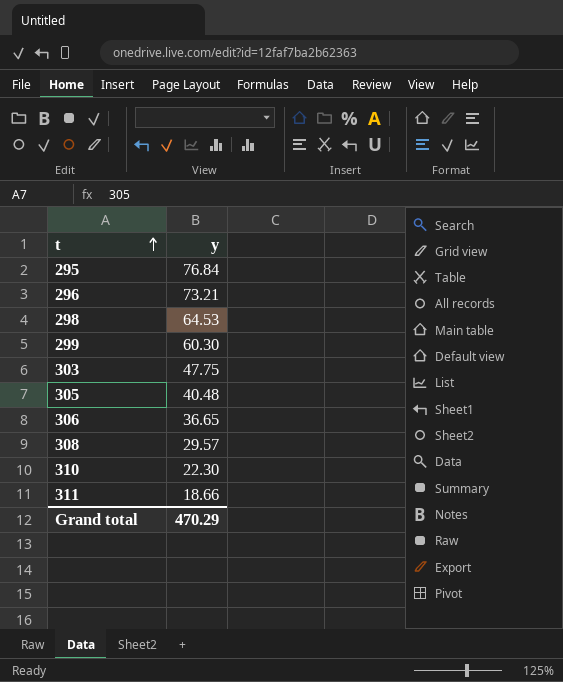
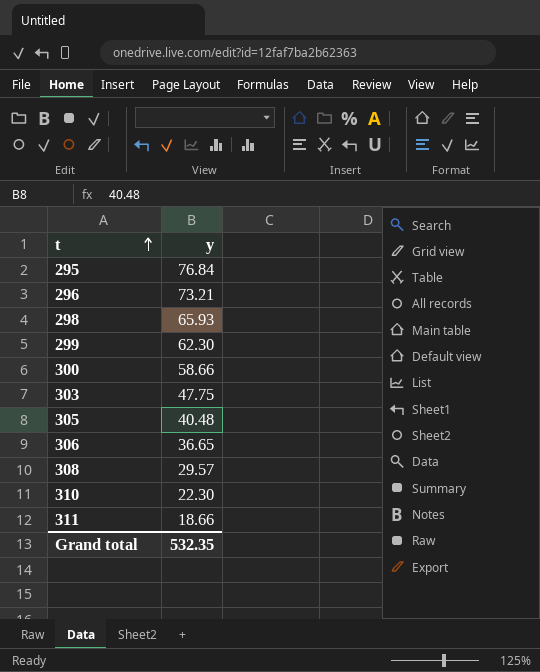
298 | y: 64.53 -> 65.93
299 | y: 60.30 -> 62.30
row 300: none -> 58.66
Grand total | y: 470.29 -> 532.35

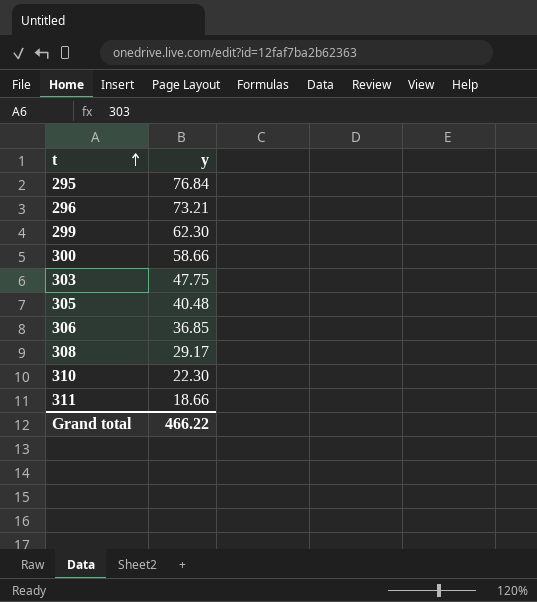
row 298: 65.93 -> none
306 | y: 36.65 -> 36.85
308 | y: 29.57 -> 29.17
Grand total | y: 532.35 -> 466.22

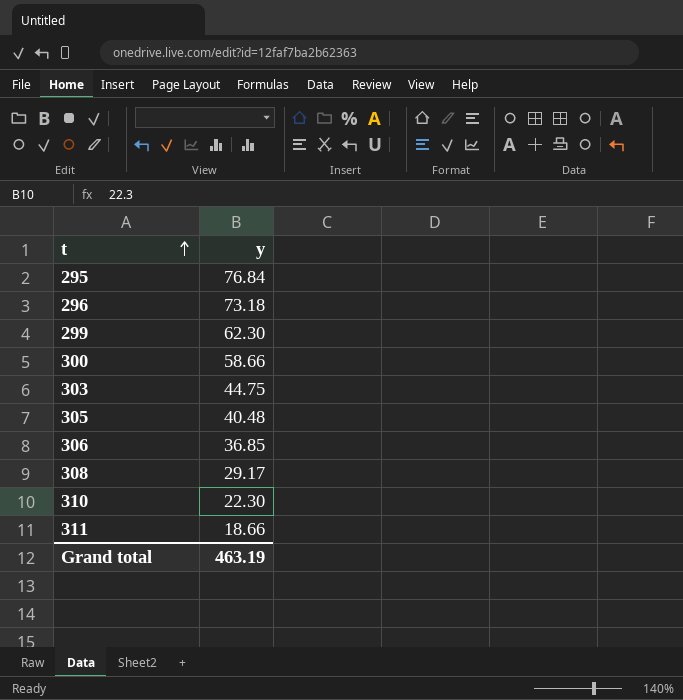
296 | y: 73.21 -> 73.18
303 | y: 47.75 -> 44.75
Grand total | y: 466.22 -> 463.19

